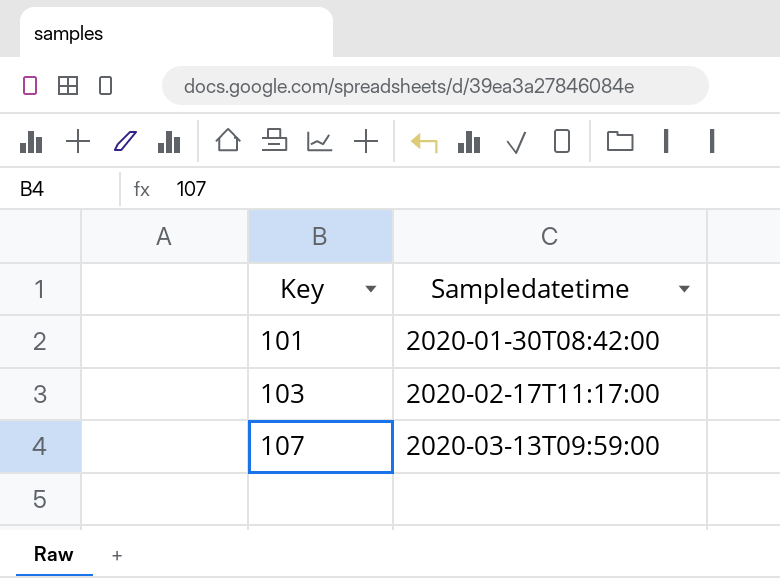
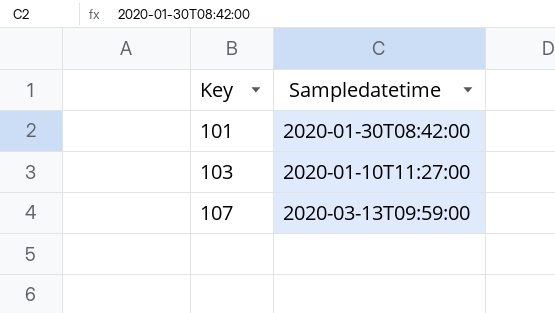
103 | Sampledatetime: 2020-02-17T11:17:00 -> 2020-01-10T11:27:00

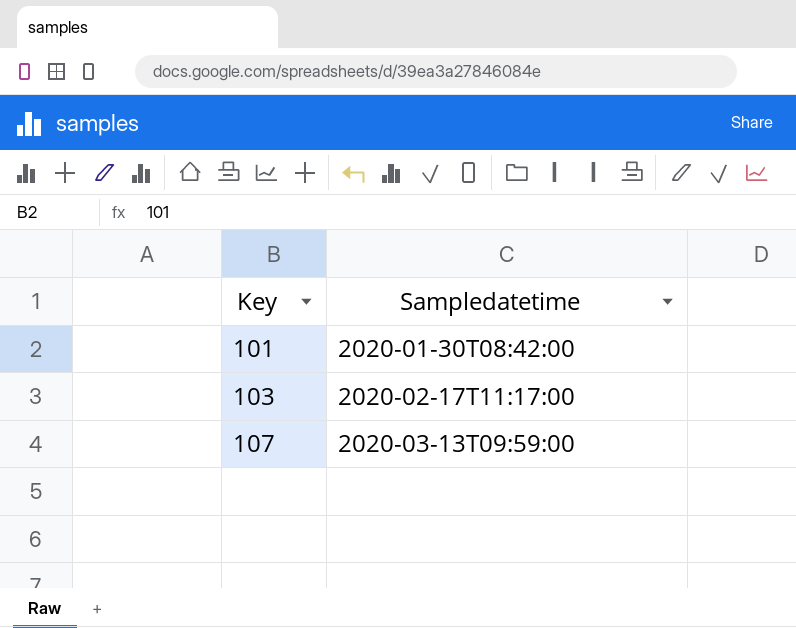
103 | Sampledatetime: 2020-01-10T11:27:00 -> 2020-02-17T11:17:00

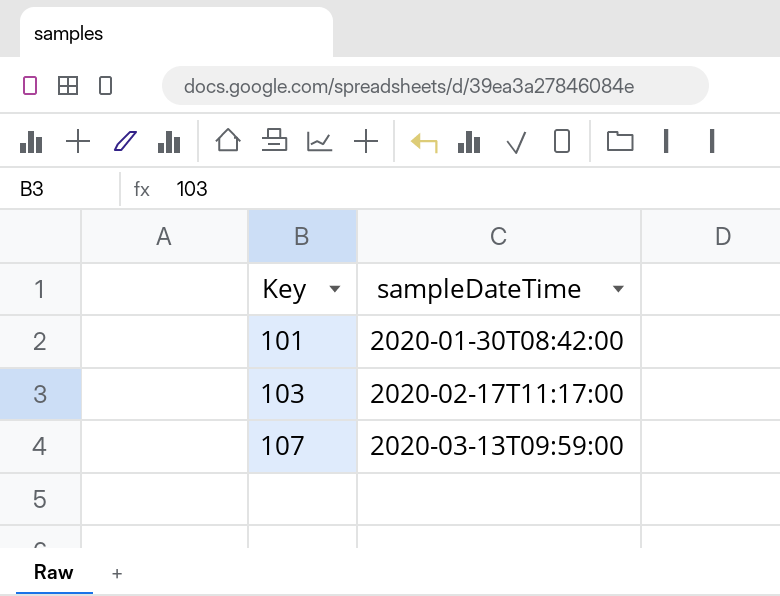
column name: Sampledatetime -> sampleDateTime

